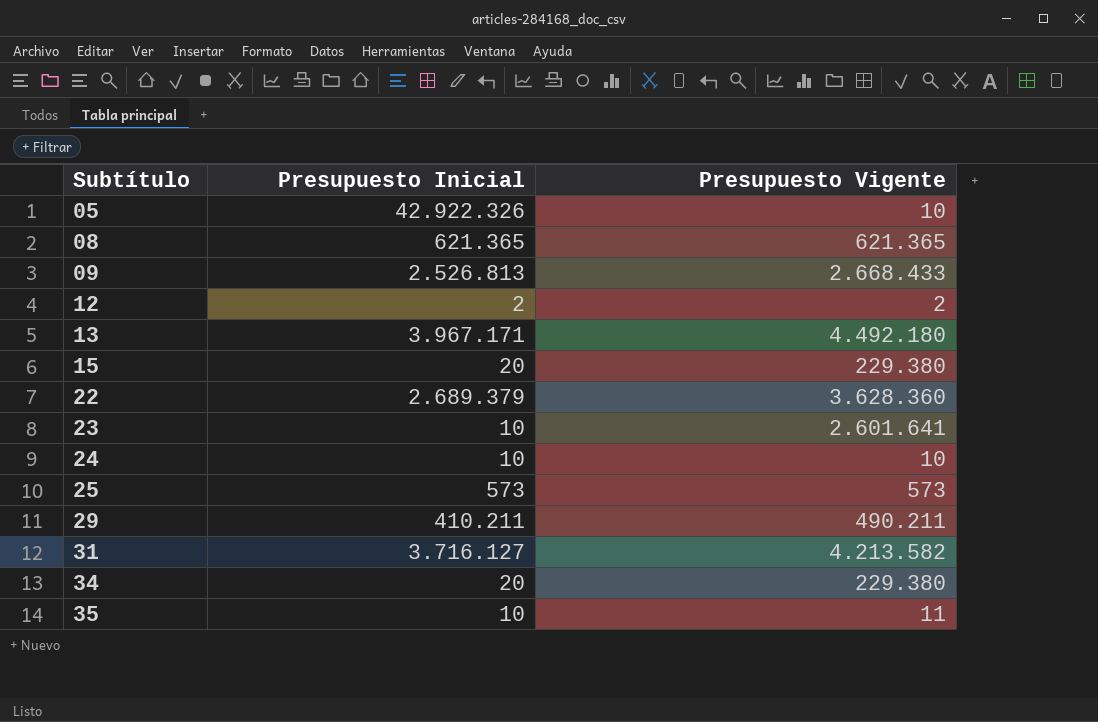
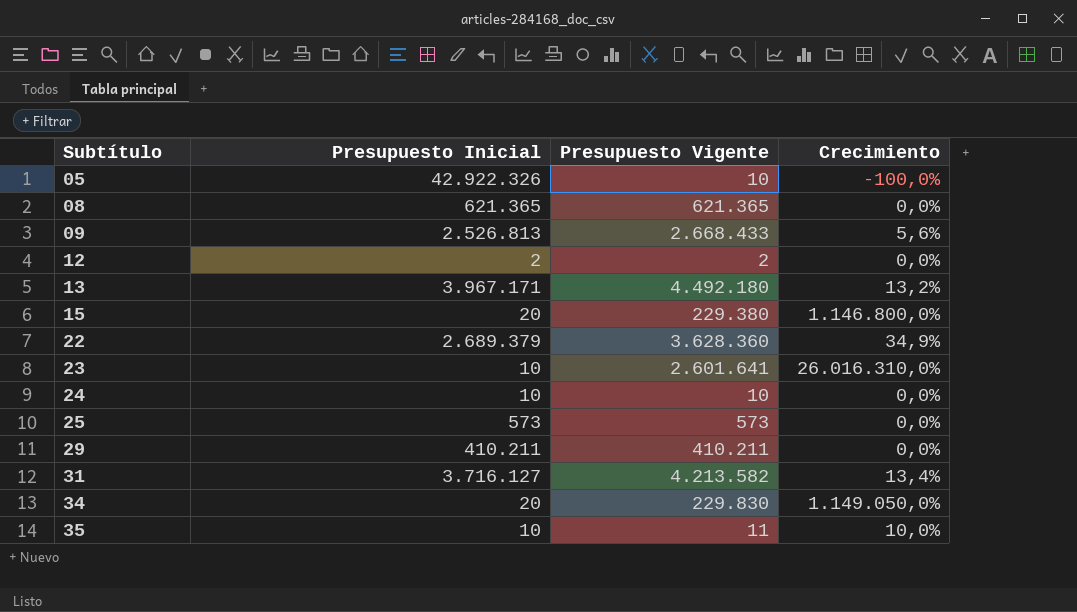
column Crecimiento | formula: none -> ([Presupuesto Vigente] - [Presupuesto Inicial]) / [Presupuesto Inicial]
29 | Presupuesto Vigente: 490.211 -> 410.211
34 | Presupuesto Vigente: 229.380 -> 229.830

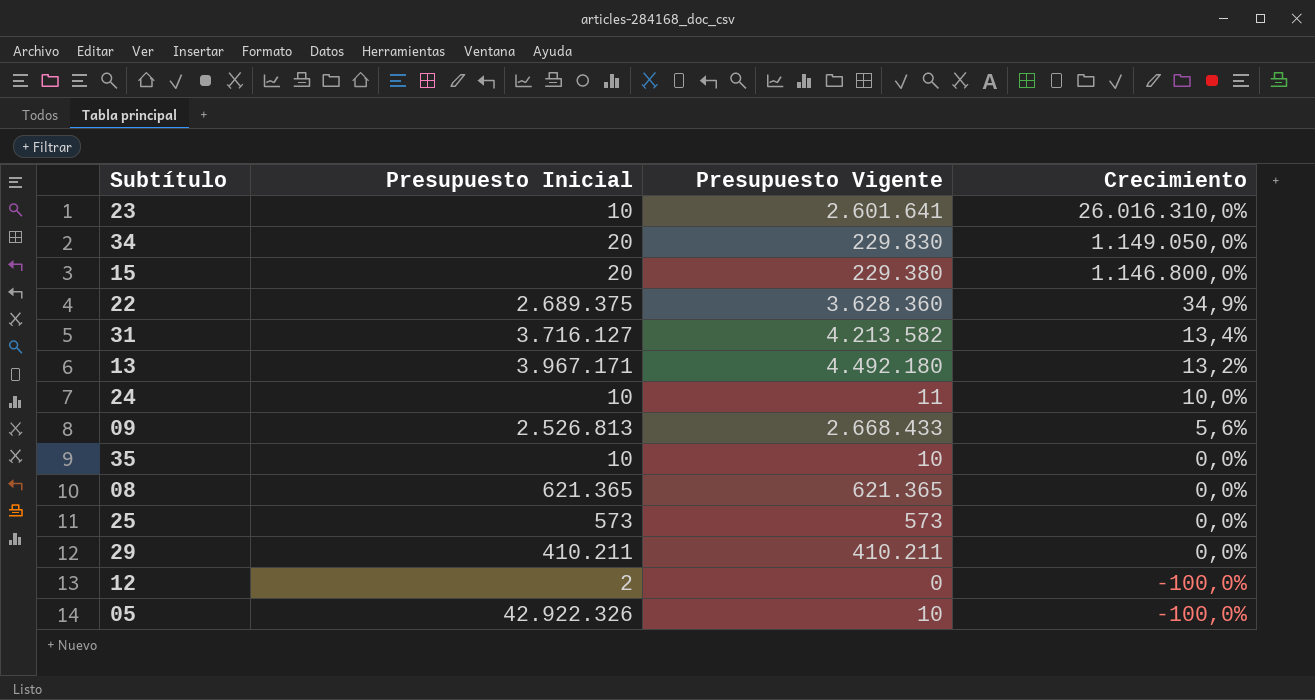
row order: Subtítulo ascending -> Crecimiento descending
22 | Presupuesto Inicial: 2.689.379 -> 2.689.375
24 | Presupuesto Vigente: 10 -> 11
24 | Crecimiento: 0,0% -> 10,0%
35 | Presupuesto Vigente: 11 -> 10
35 | Crecimiento: 10,0% -> 0,0%
12 | Presupuesto Vigente: 2 -> 0
12 | Crecimiento: 0,0% -> -100,0%

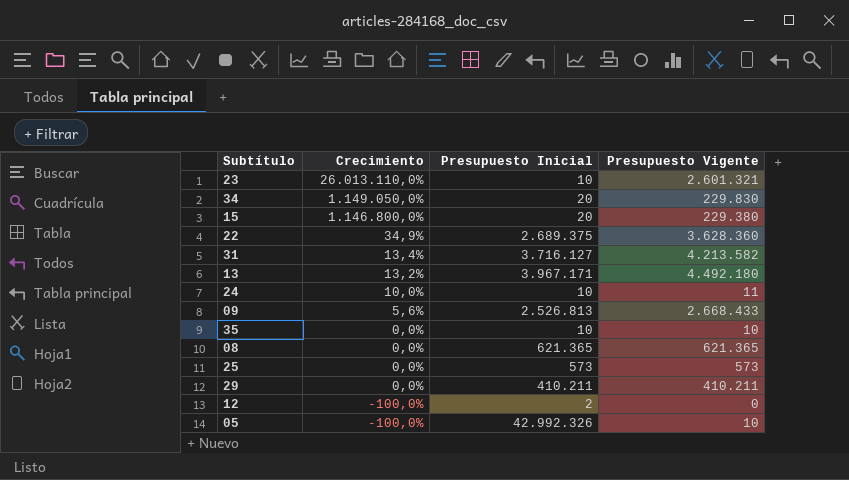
column Crecimiento | position: 4 -> 2
23 | Crecimiento: 26.016.310,0% -> 26.013.110,0%
23 | Presupuesto Vigente: 2.601.641 -> 2.601.321
05 | Presupuesto Inicial: 42.922.326 -> 42.992.326

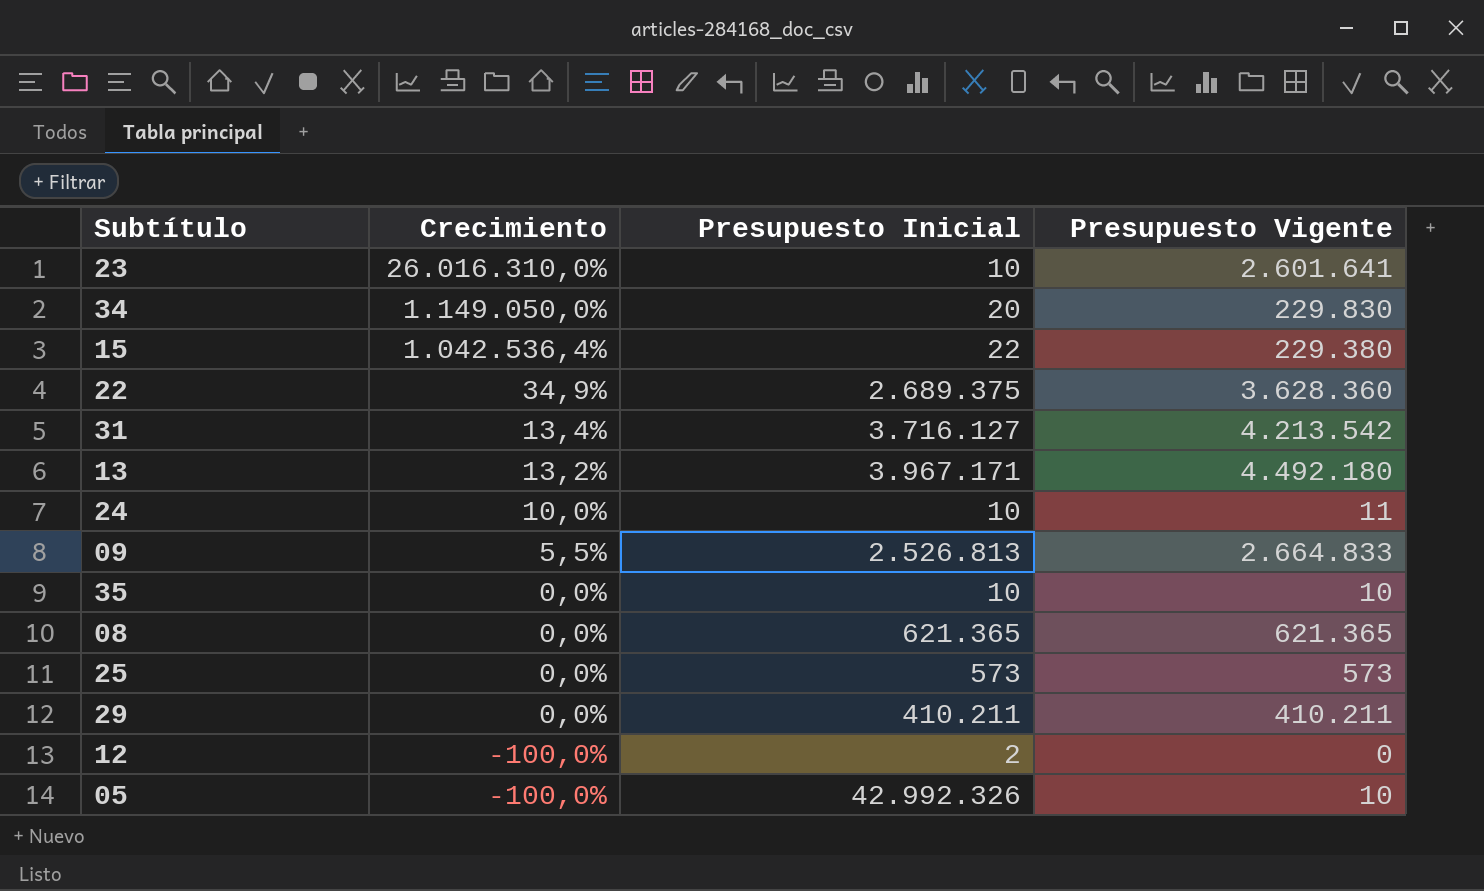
23 | Crecimiento: 26.013.110,0% -> 26.016.310,0%
23 | Presupuesto Vigente: 2.601.321 -> 2.601.641
15 | Crecimiento: 1.146.800,0% -> 1.042.536,4%
15 | Presupuesto Inicial: 20 -> 22
31 | Presupuesto Vigente: 4.213.582 -> 4.213.542
09 | Crecimiento: 5,6% -> 5,5%
09 | Presupuesto Vigente: 2.668.433 -> 2.664.833

